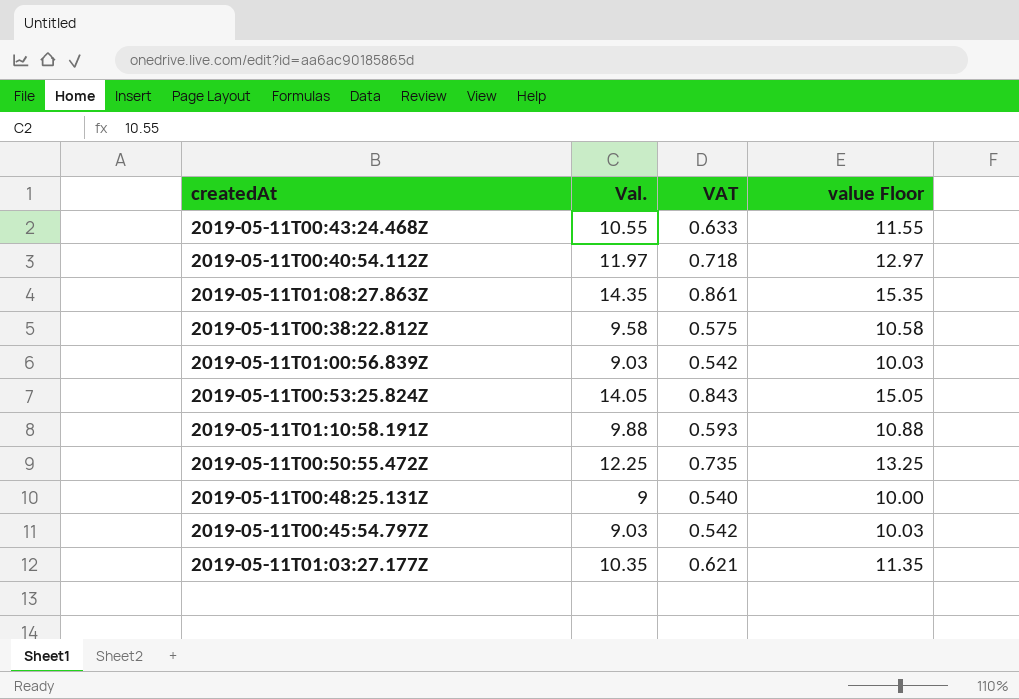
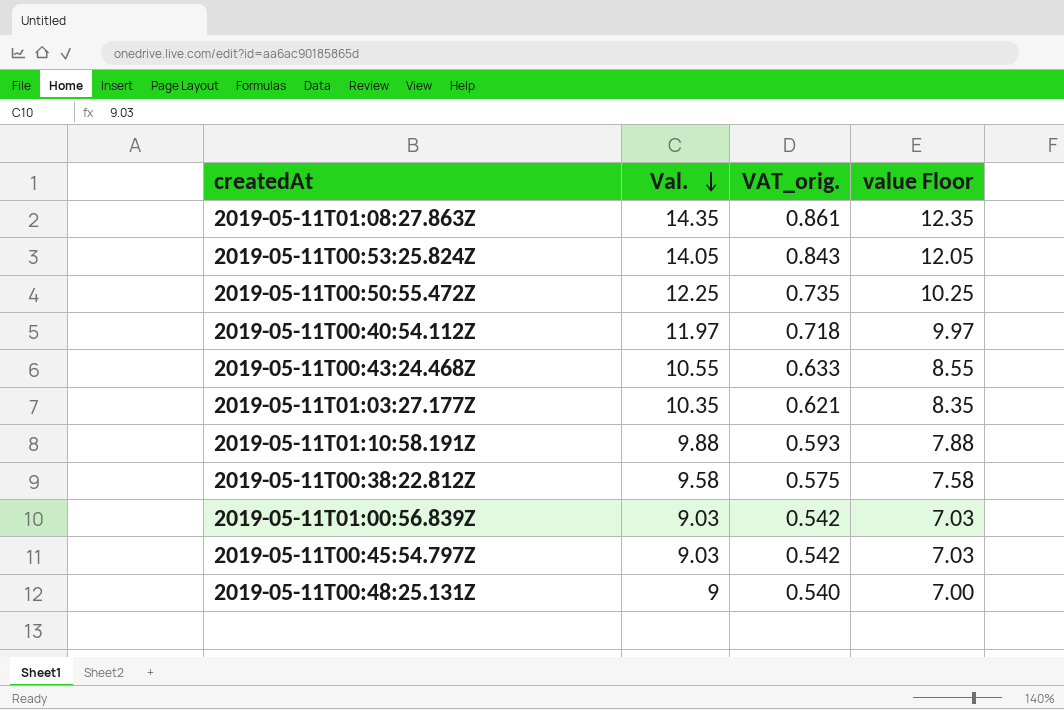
row order: none -> Val. descending
column name: VAT -> VAT_orig.
column value Floor | formula: [Val.] + 1 -> [Val.] - 2

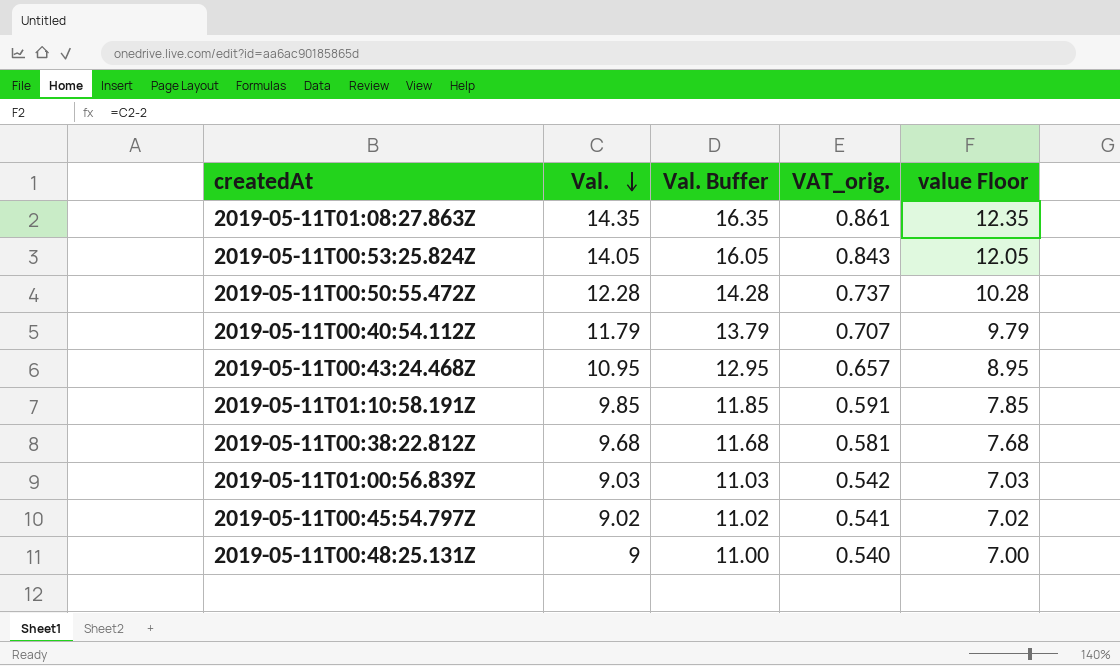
column Val. Buffer | formula: none -> [Val.] + 2
row 2019-05-11T01:03:27.177Z: 10.35 | 0.621 | 8.35 -> none
2019-05-11T00:50:55.472Z | Val.: 12.25 -> 12.28
2019-05-11T00:50:55.472Z | VAT_orig.: 0.735 -> 0.737
2019-05-11T00:50:55.472Z | value Floor: 10.25 -> 10.28
2019-05-11T00:40:54.112Z | Val.: 11.97 -> 11.79
2019-05-11T00:40:54.112Z | VAT_orig.: 0.718 -> 0.707
2019-05-11T00:40:54.112Z | value Floor: 9.97 -> 9.79
2019-05-11T00:43:24.468Z | Val.: 10.55 -> 10.95
2019-05-11T00:43:24.468Z | VAT_orig.: 0.633 -> 0.657
2019-05-11T00:43:24.468Z | value Floor: 8.55 -> 8.95
2019-05-11T01:10:58.191Z | Val.: 9.88 -> 9.85
2019-05-11T01:10:58.191Z | VAT_orig.: 0.593 -> 0.591
2019-05-11T01:10:58.191Z | value Floor: 7.88 -> 7.85
2019-05-11T00:38:22.812Z | Val.: 9.58 -> 9.68
2019-05-11T00:38:22.812Z | VAT_orig.: 0.575 -> 0.581
2019-05-11T00:38:22.812Z | value Floor: 7.58 -> 7.68
2019-05-11T00:45:54.797Z | Val.: 9.03 -> 9.02
2019-05-11T00:45:54.797Z | VAT_orig.: 0.542 -> 0.541
2019-05-11T00:45:54.797Z | value Floor: 7.03 -> 7.02

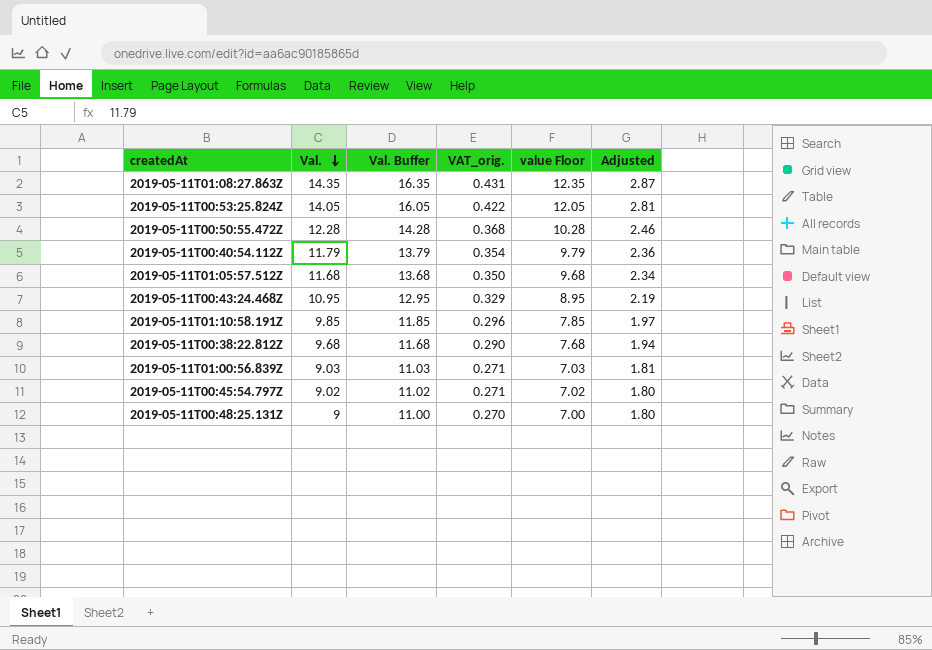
column VAT_orig. | formula: [Val.] * 0.06 -> [Val.] * 0.03
column Adjusted | formula: none -> [Val.] * 0.2
row 2019-05-11T01:05:57.512Z: none -> 11.68 | 13.68 | 0.350 | 9.68 | 2.34

